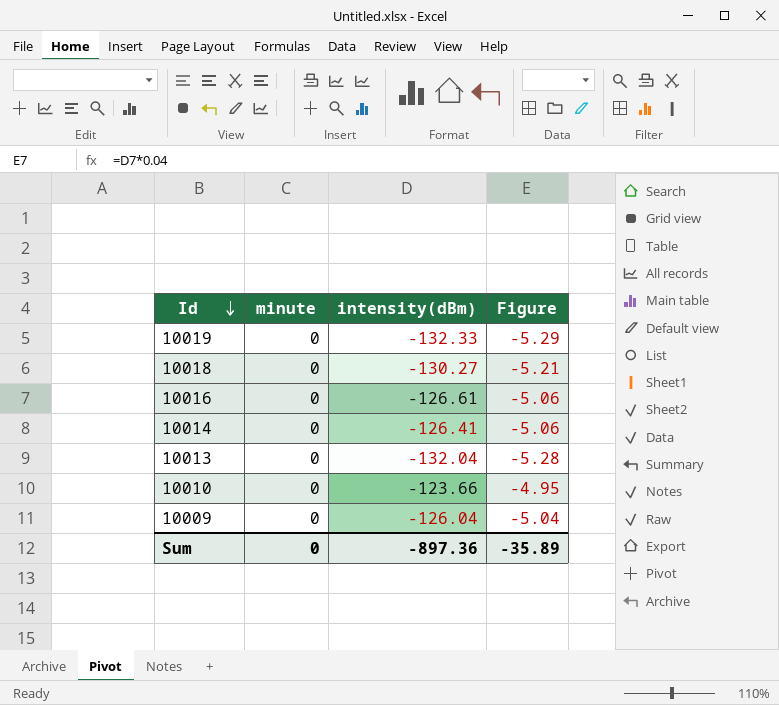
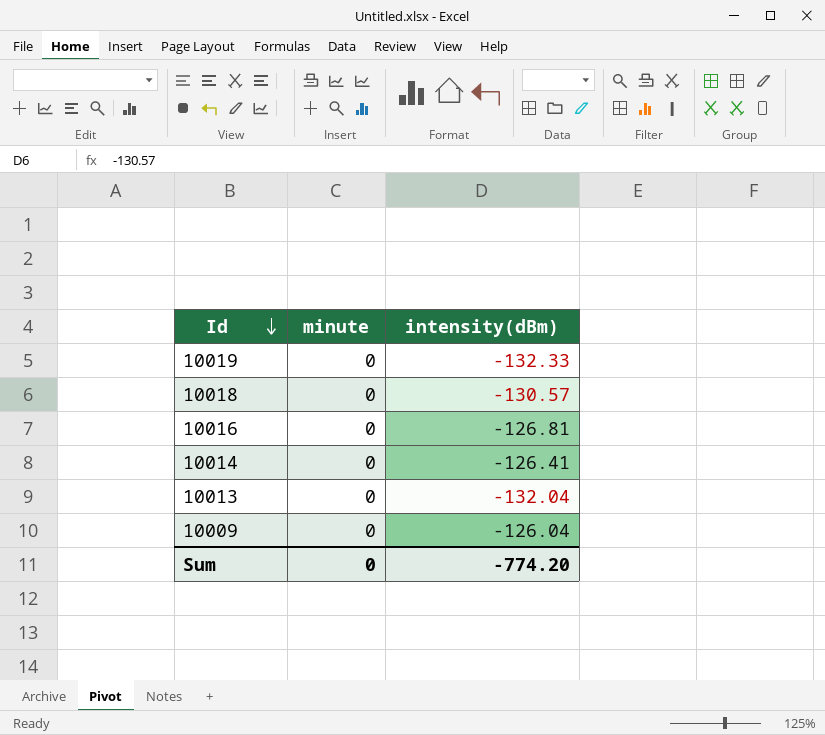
column Figure | formula: [intensity(dBm)] * 0.04 -> none
row 10010: 0 | -123.66 | -4.95 -> none
10018 | intensity(dBm): -130.27 -> -130.57
10016 | intensity(dBm): -126.61 -> -126.81
Sum | intensity(dBm): -897.36 -> -774.20

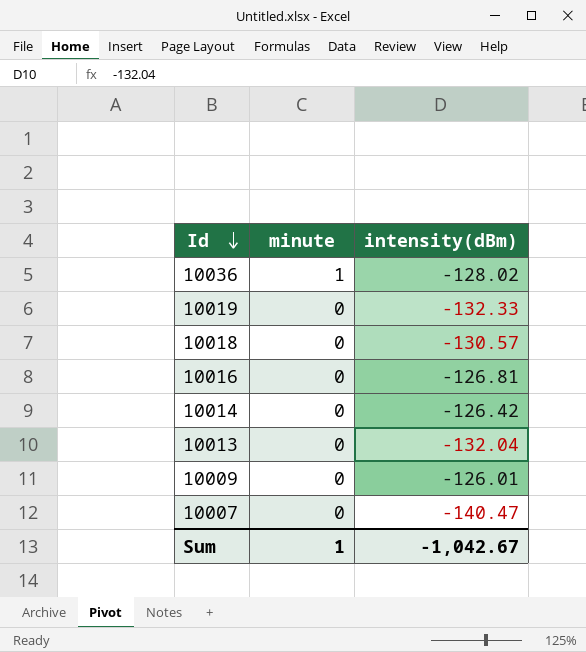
row 10036: none -> 1 | -128.02
10014 | intensity(dBm): -126.41 -> -126.42
10009 | intensity(dBm): -126.04 -> -126.01
row 10007: none -> 0 | -140.47
Sum | minute: 0 -> 1
Sum | intensity(dBm): -774.20 -> -1,042.67

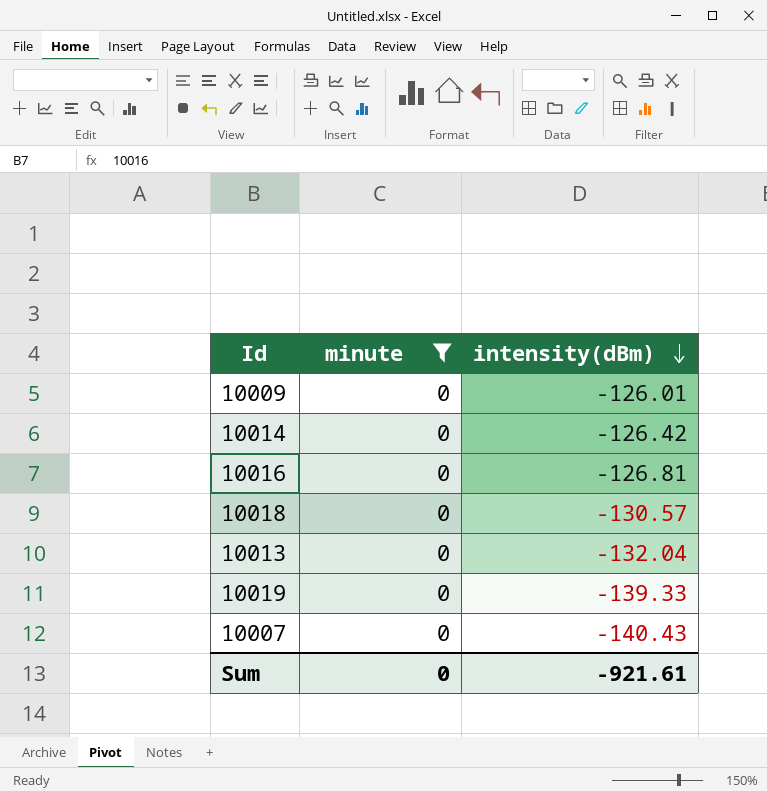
filter: none -> minute = 0
row order: Id descending -> intensity(dBm) descending
10019 | intensity(dBm): -132.33 -> -139.33
10007 | intensity(dBm): -140.47 -> -140.43
Sum | minute: 1 -> 0
Sum | intensity(dBm): -1,042.67 -> -921.61

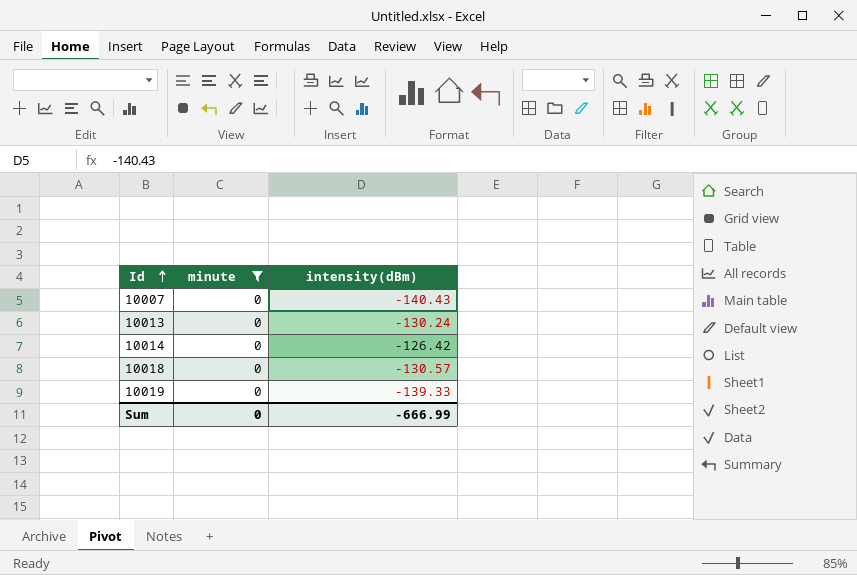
row order: intensity(dBm) descending -> Id ascending
row 10009: 0 | -126.01 -> none
row 10016: 0 | -126.81 -> none
10013 | intensity(dBm): -132.04 -> -130.24
Sum | intensity(dBm): -921.61 -> -666.99

